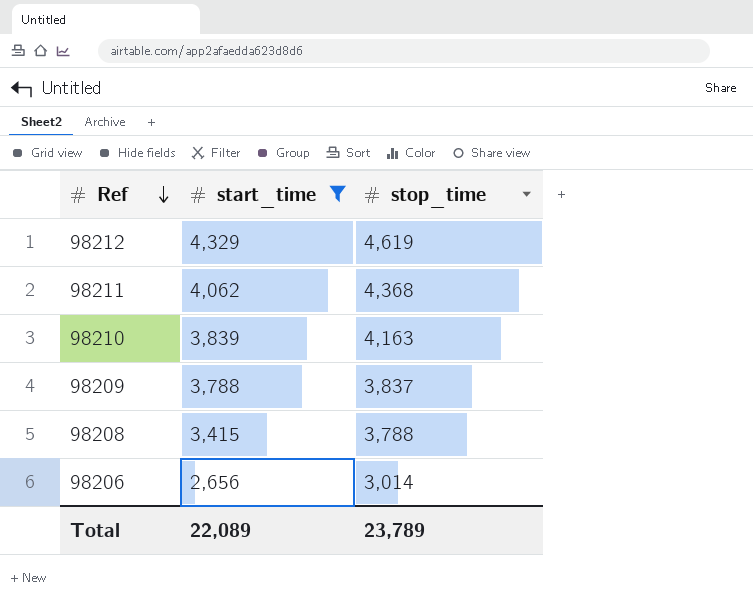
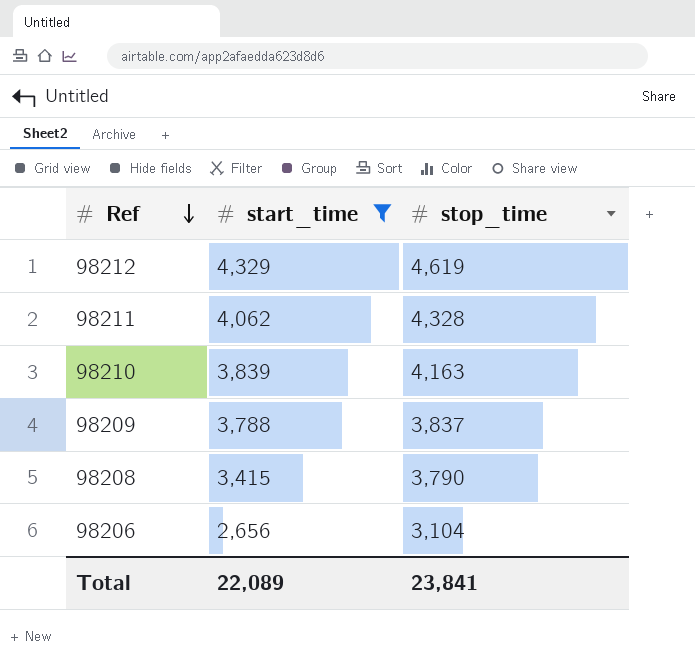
98211 | stop_time: 4,368 -> 4,328
98208 | stop_time: 3,788 -> 3,790
98206 | stop_time: 3,014 -> 3,104
Total | stop_time: 23,789 -> 23,841

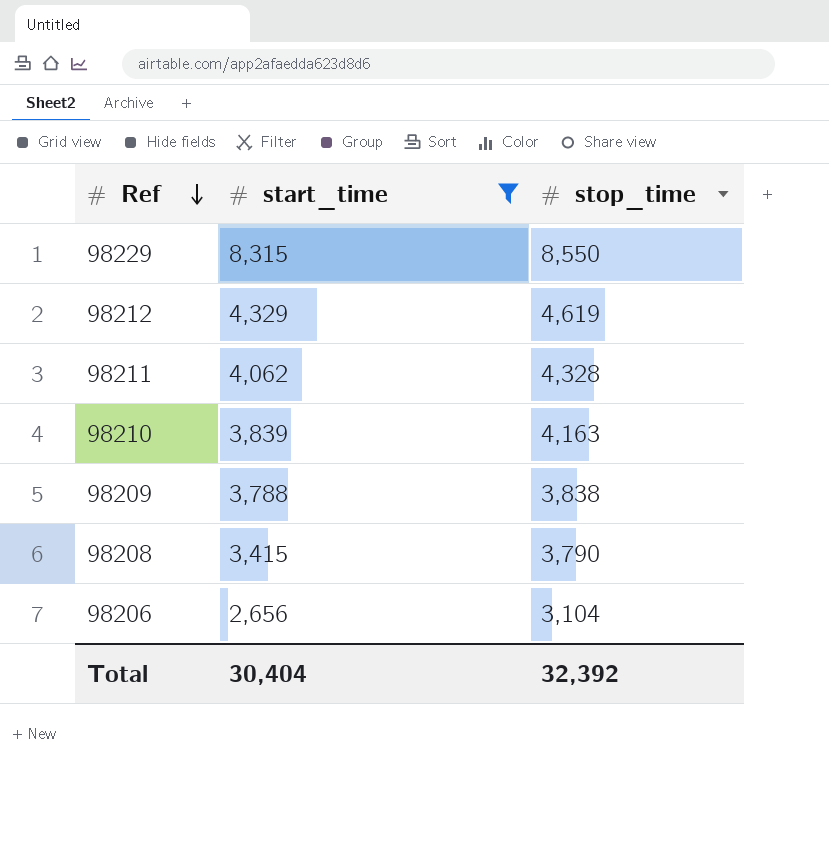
row 98229: none -> 8,315 | 8,550
98209 | stop_time: 3,837 -> 3,838
Total | start_time: 22,089 -> 30,404
Total | stop_time: 23,841 -> 32,392

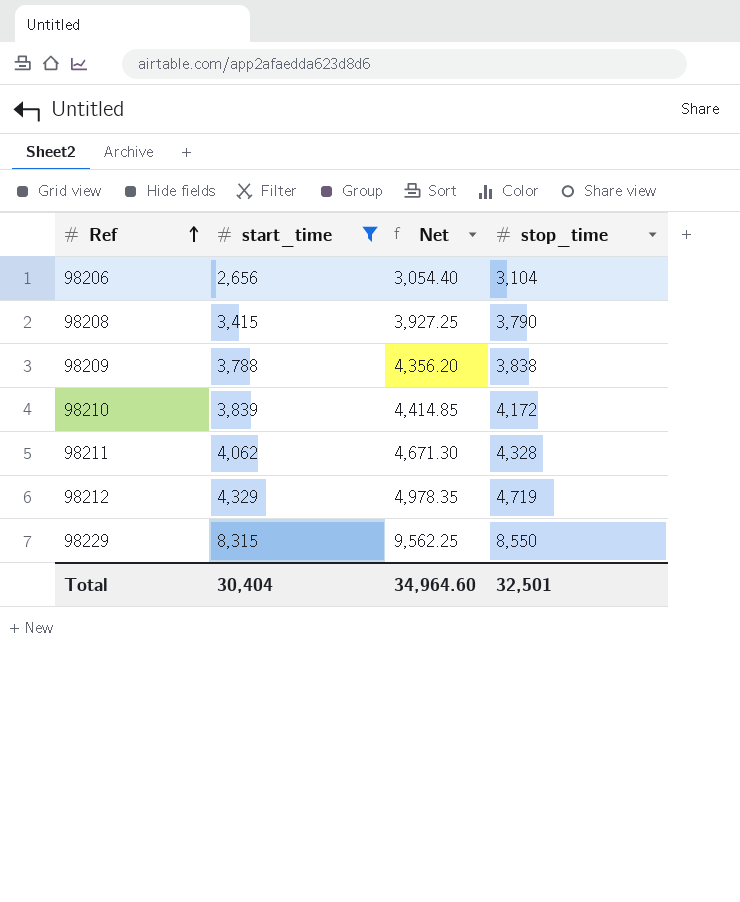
row order: Ref descending -> Ref ascending
column Net | formula: none -> [start_time] * 1.15
98210 | stop_time: 4,163 -> 4,172
98212 | stop_time: 4,619 -> 4,719
Total | stop_time: 32,392 -> 32,501

